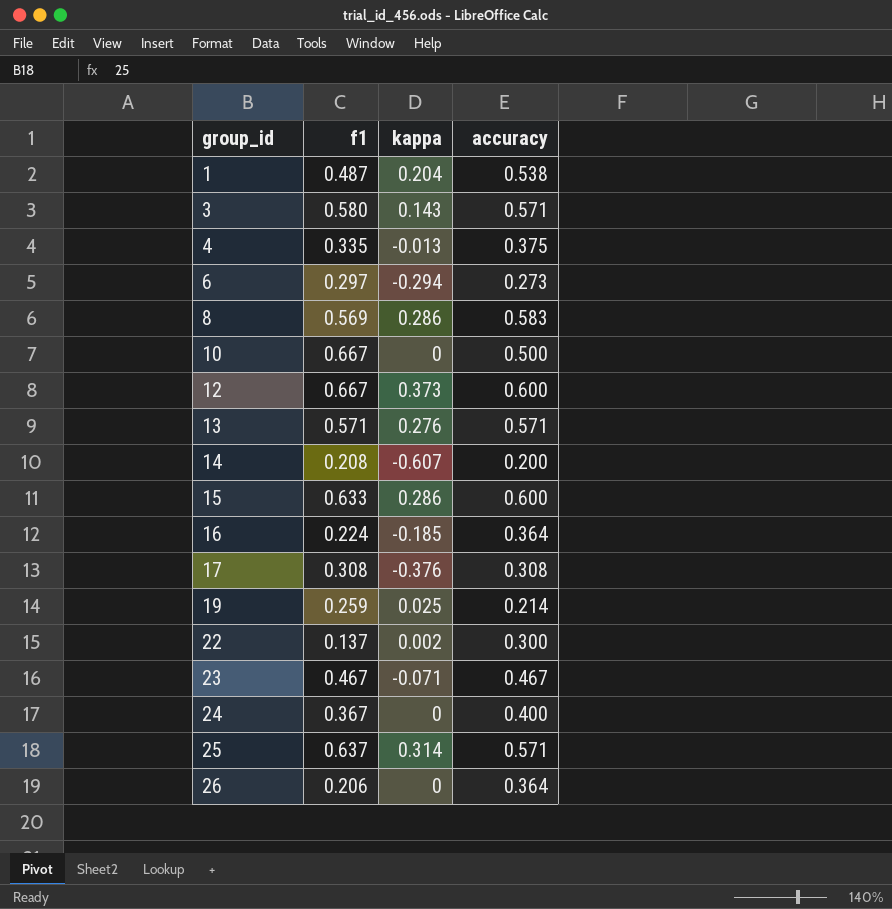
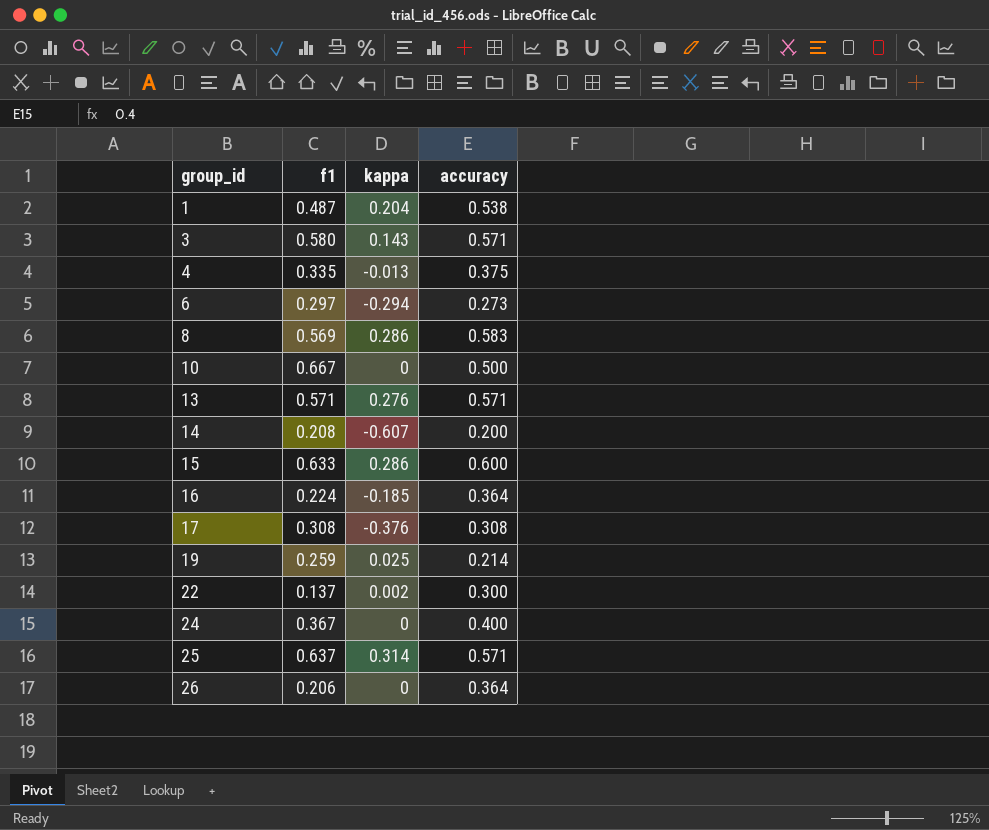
row 12: 0.667 | 0.373 | 0.600 -> none
row 23: 0.467 | -0.071 | 0.467 -> none

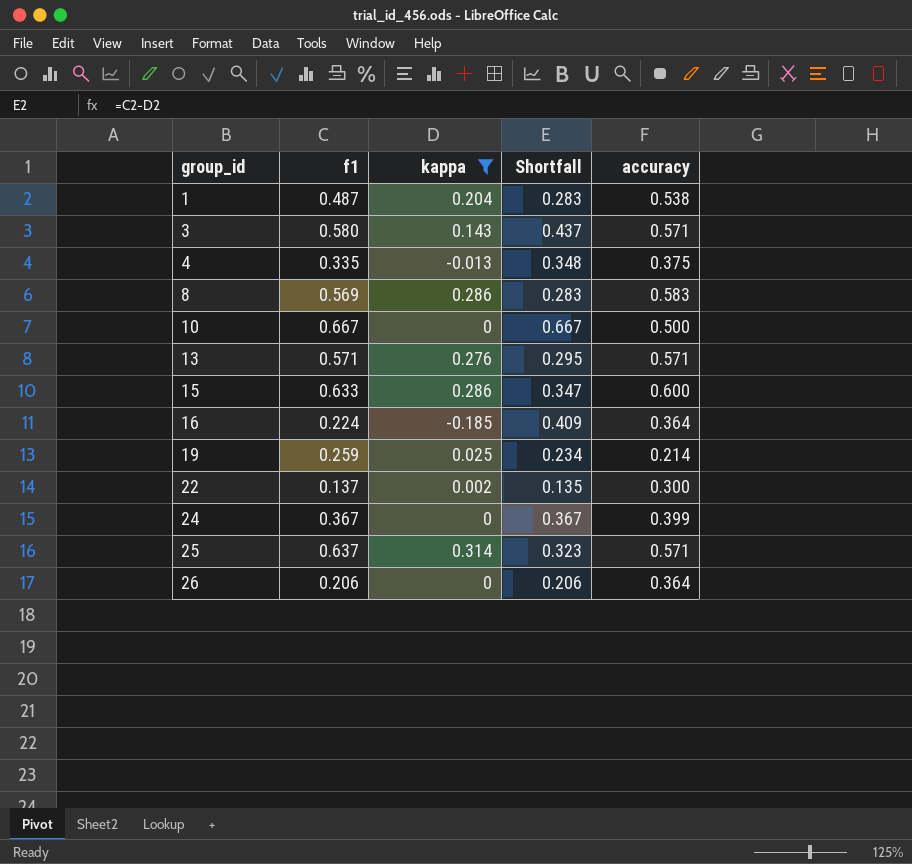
filter: none -> kappa >= -0.185
column Shortfall | formula: none -> [f1] - [kappa]
24 | accuracy: 0.400 -> 0.399

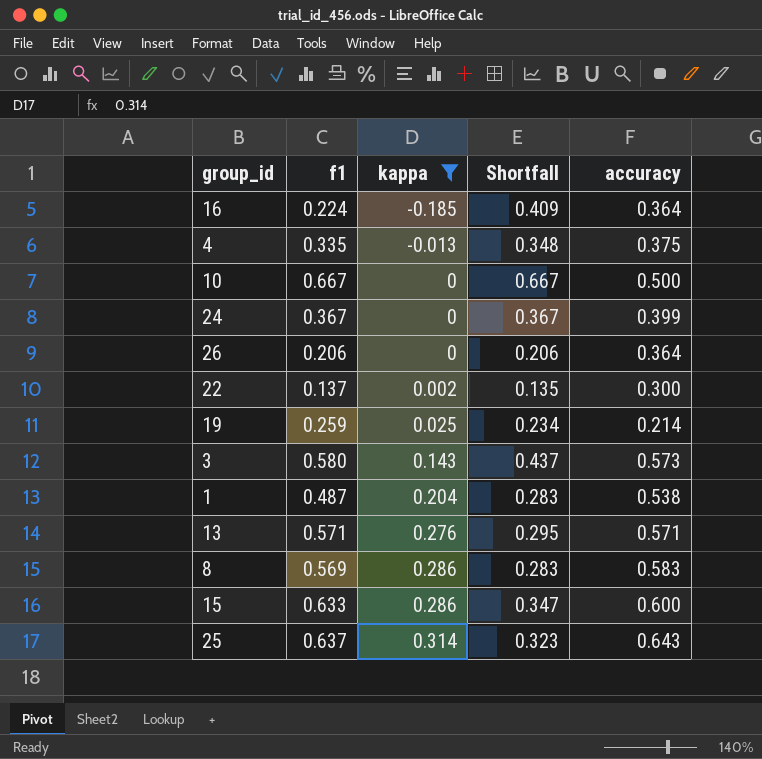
row order: group_id ascending -> kappa ascending
3 | accuracy: 0.571 -> 0.573
25 | accuracy: 0.571 -> 0.643

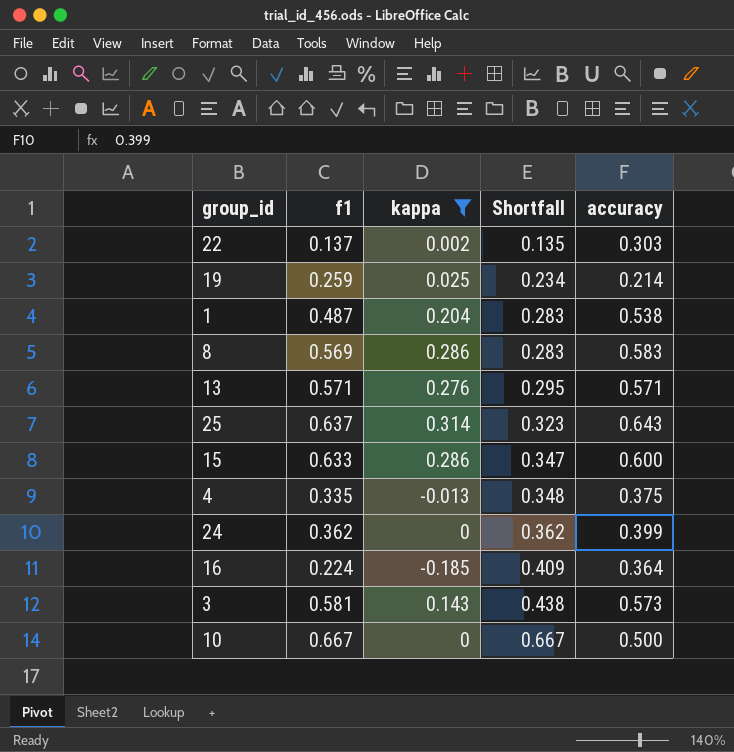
row order: kappa ascending -> Shortfall ascending
row 26: 0.206 | 0 | 0.206 | 0.364 -> none
22 | accuracy: 0.300 -> 0.303
24 | f1: 0.367 -> 0.362
24 | Shortfall: 0.367 -> 0.362
3 | f1: 0.580 -> 0.581
3 | Shortfall: 0.437 -> 0.438

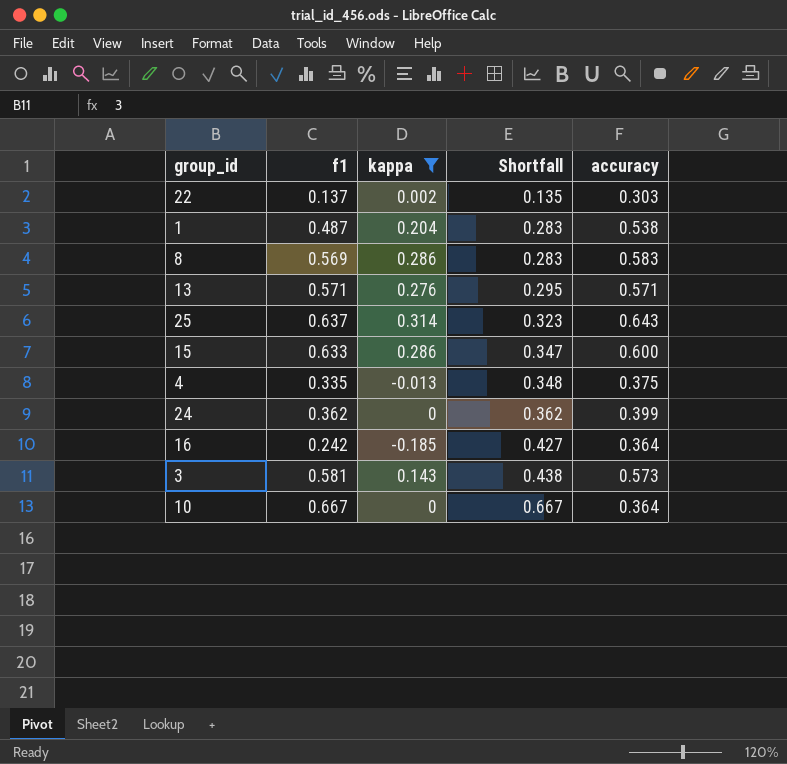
row 19: 0.259 | 0.025 | 0.234 | 0.214 -> none
16 | f1: 0.224 -> 0.242
16 | Shortfall: 0.409 -> 0.427
10 | accuracy: 0.500 -> 0.364

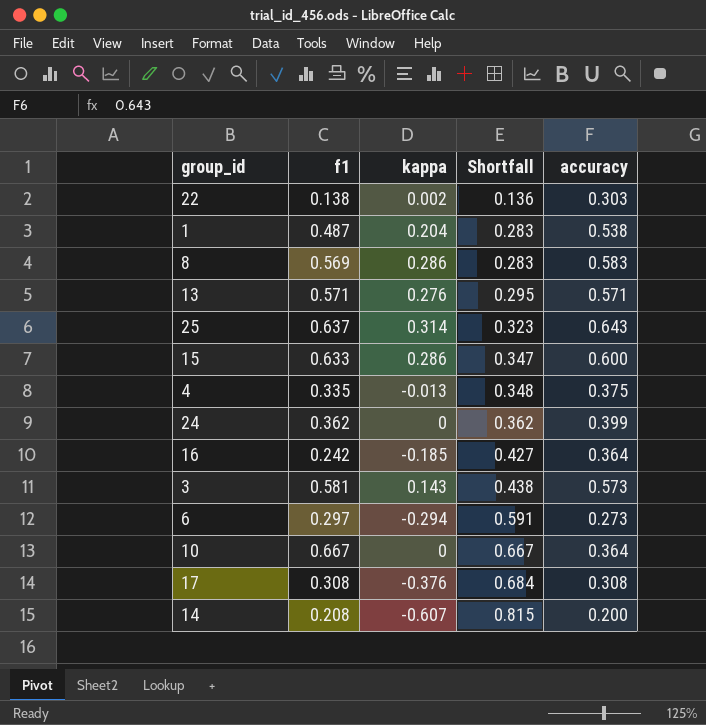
filter: kappa >= -0.185 -> none
22 | f1: 0.137 -> 0.138
22 | Shortfall: 0.135 -> 0.136

